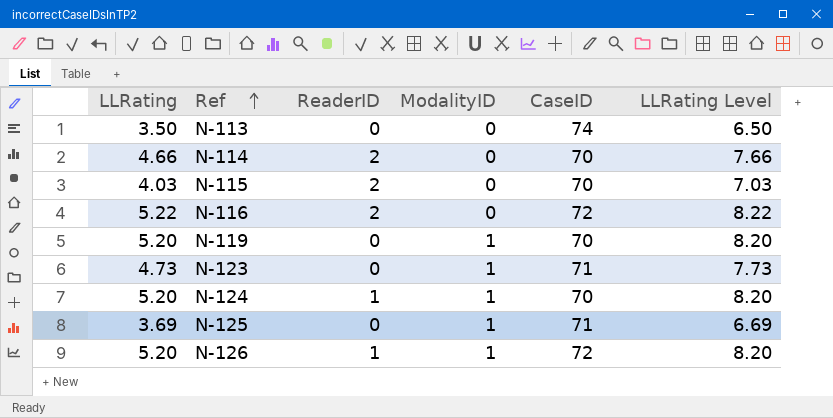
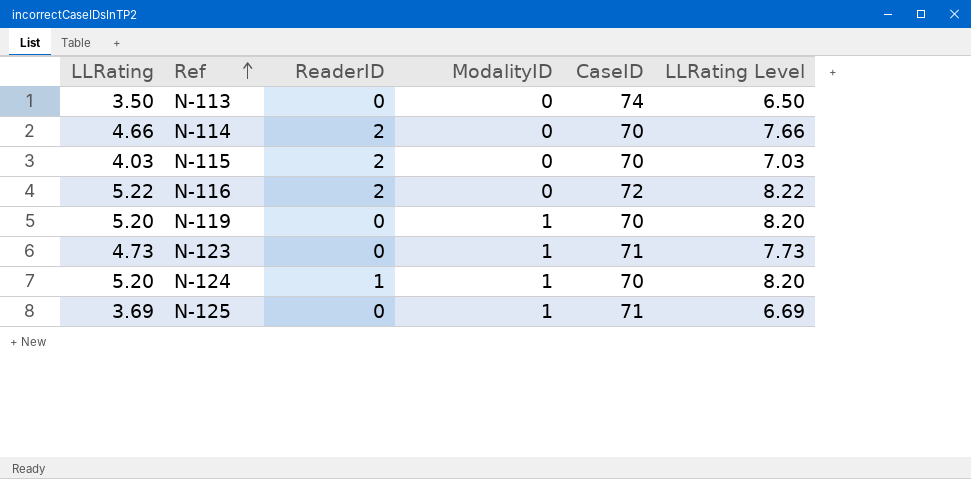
row N-126: 5.20 | 1 | 1 | 72 | 8.20 -> none

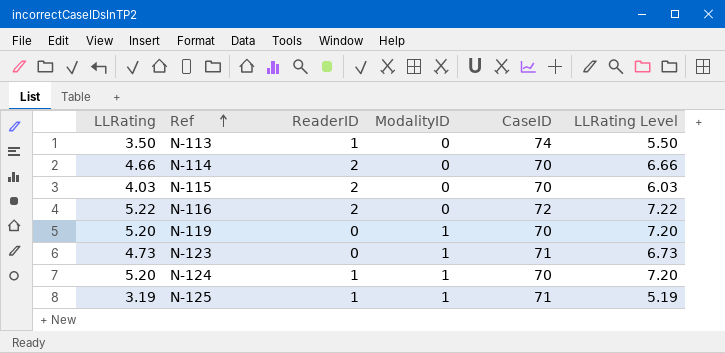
column LLRating Level | formula: [LLRating] + 3 -> [LLRating] + 2
N-113 | ReaderID: 0 -> 1
N-125 | LLRating: 3.69 -> 3.19
N-125 | ReaderID: 0 -> 1

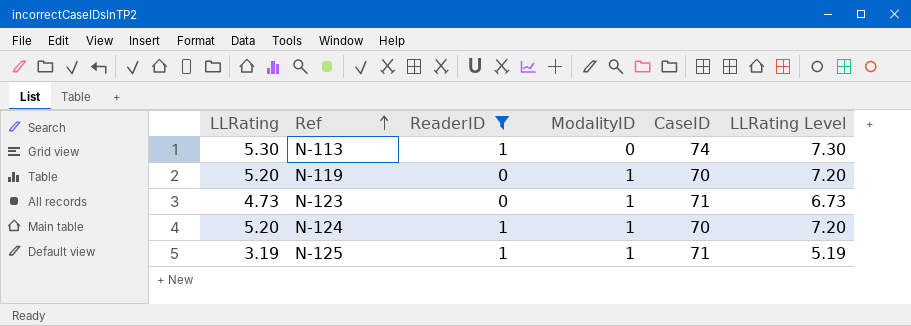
filter: none -> ReaderID != 2
N-113 | LLRating: 3.50 -> 5.30
N-113 | LLRating Level: 5.50 -> 7.30

